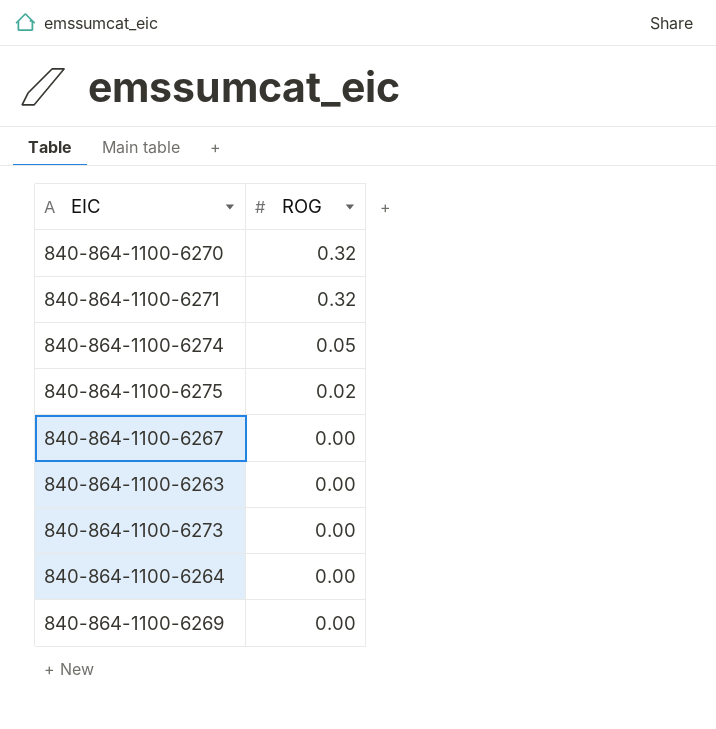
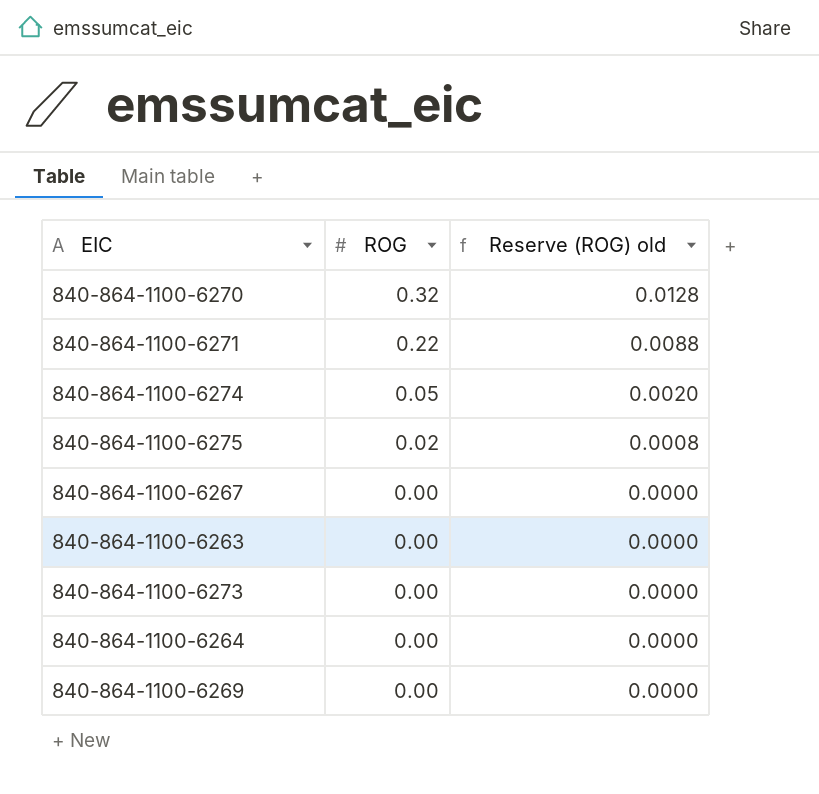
column Reserve (ROG) old | formula: none -> [ROG] * 0.04
840-864-1100-6271 | ROG: 0.32 -> 0.22

